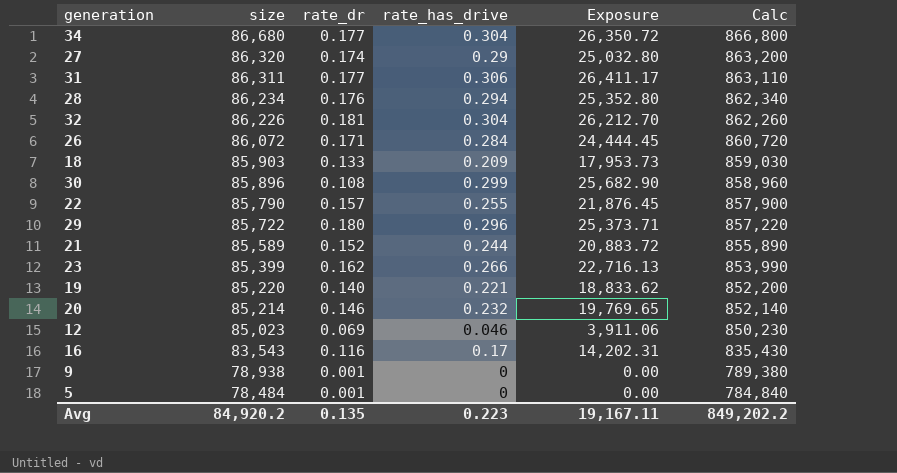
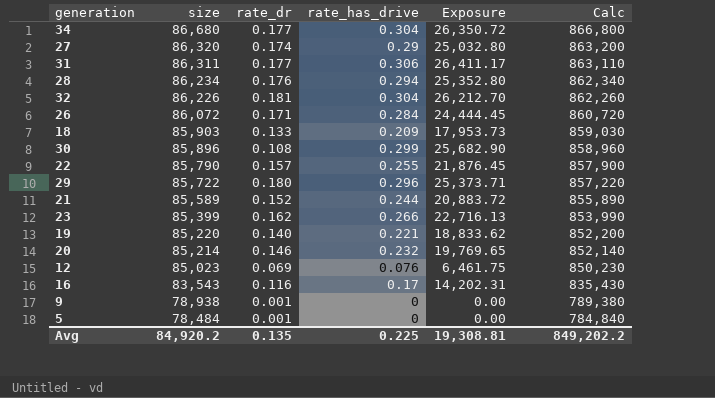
12 | rate_has_drive: 0.046 -> 0.076
12 | Exposure: 3,911.06 -> 6,461.75
Avg | rate_has_drive: 0.223 -> 0.225
Avg | Exposure: 19,167.11 -> 19,308.81

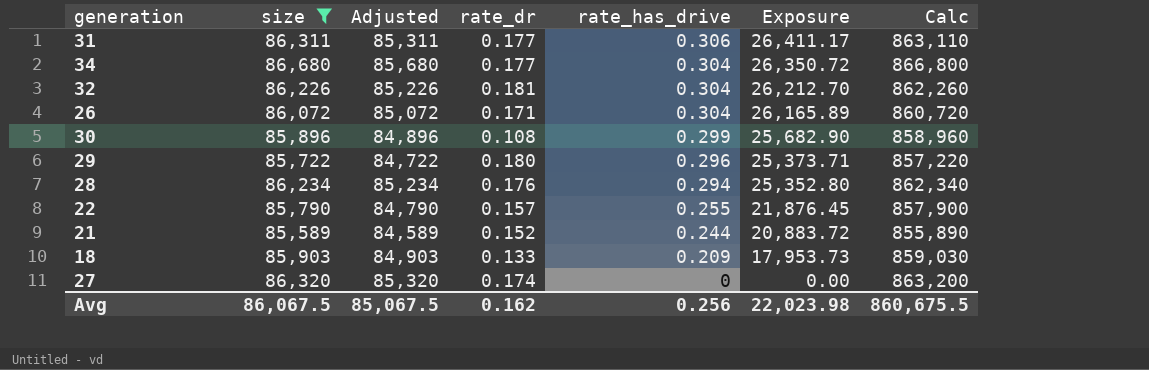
filter: none -> size >= 85,589
row order: size descending -> rate_has_drive descending
column Adjusted | formula: none -> [size] - 1000
26 | rate_has_drive: 0.284 -> 0.304
26 | Exposure: 24,444.45 -> 26,165.89
27 | rate_has_drive: 0.29 -> 0
27 | Exposure: 25,032.80 -> 0.00
Avg | size: 84,920.2 -> 86,067.5
Avg | rate_dr: 0.135 -> 0.162
Avg | rate_has_drive: 0.225 -> 0.256
Avg | Exposure: 19,308.81 -> 22,023.98
Avg | Calc: 849,202.2 -> 860,675.5

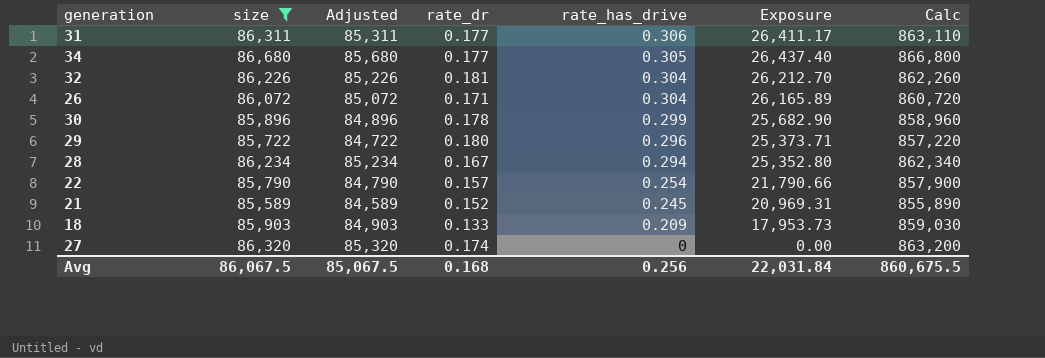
34 | rate_has_drive: 0.304 -> 0.305
34 | Exposure: 26,350.72 -> 26,437.40
30 | rate_dr: 0.108 -> 0.178
28 | rate_dr: 0.176 -> 0.167
22 | rate_has_drive: 0.255 -> 0.254
22 | Exposure: 21,876.45 -> 21,790.66
21 | rate_has_drive: 0.244 -> 0.245
21 | Exposure: 20,883.72 -> 20,969.31
Avg | rate_dr: 0.162 -> 0.168
Avg | Exposure: 22,023.98 -> 22,031.84

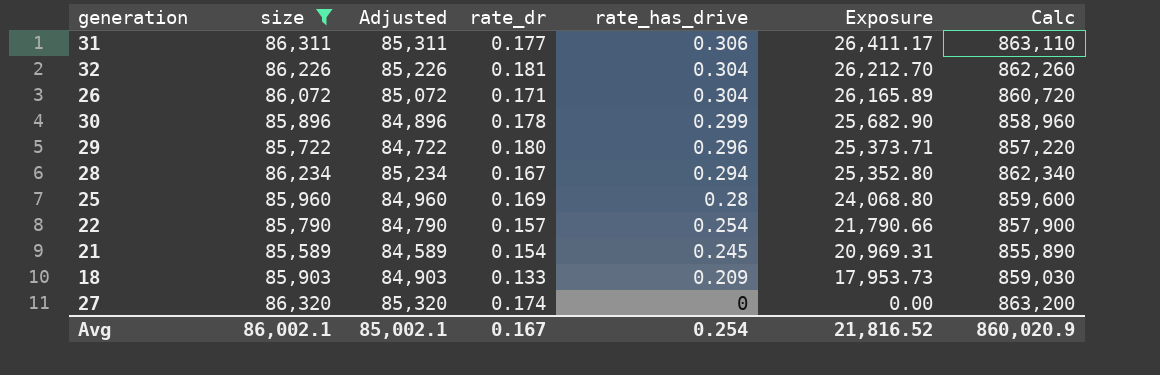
row 34: 86,680 | 85,680 | 0.177 | 0.305 | 26,437.40 | 866,800 -> none
row 25: none -> 85,960 | 84,960 | 0.169 | 0.28 | 24,068.80 | 859,600
21 | rate_dr: 0.152 -> 0.154
Avg | size: 86,067.5 -> 86,002.1
Avg | Adjusted: 85,067.5 -> 85,002.1
Avg | rate_dr: 0.168 -> 0.167
Avg | rate_has_drive: 0.256 -> 0.254
Avg | Exposure: 22,031.84 -> 21,816.52
Avg | Calc: 860,675.5 -> 860,020.9

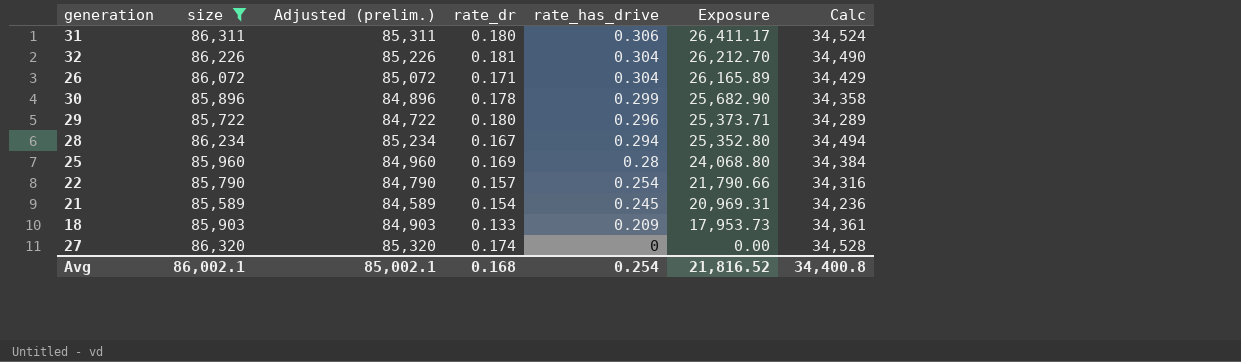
column name: Adjusted -> Adjusted (prelim.)
column Calc | formula: [size] * 10 -> [size] * 0.4
31 | rate_dr: 0.177 -> 0.180
Avg | rate_dr: 0.167 -> 0.168
Avg | Calc: 860,020.9 -> 34,400.8

